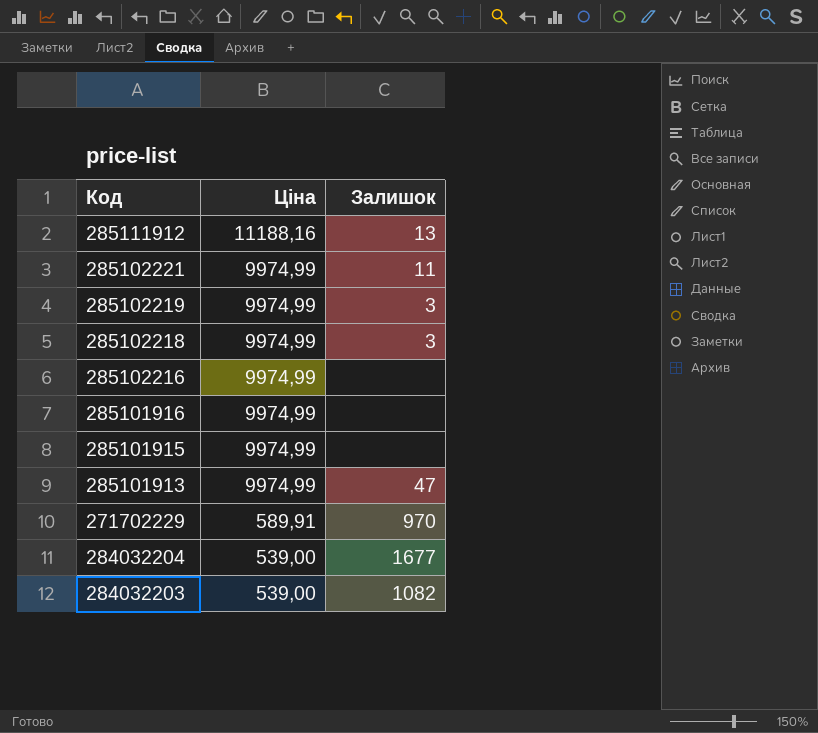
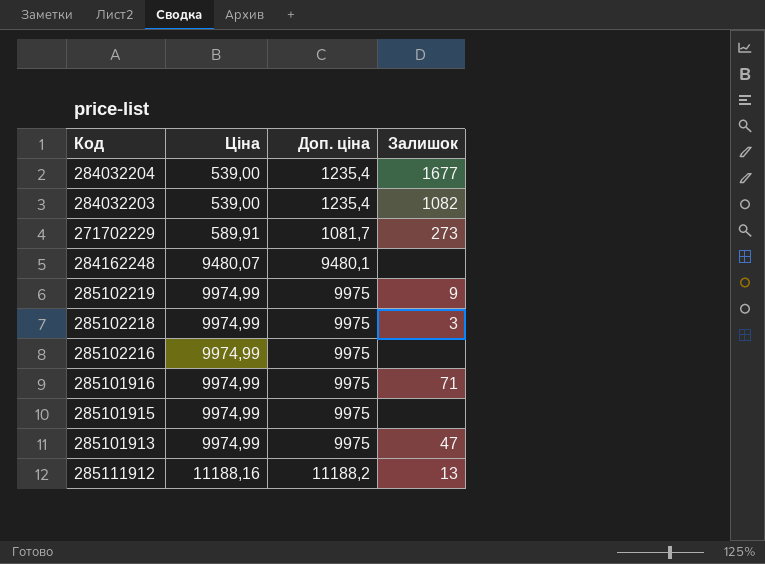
row order: Ціна descending -> Ціна ascending
column Доп. ціна | position: none -> 3
row 285102221: 9974,99 | 11 -> none
271702229 | Залишок: 970 -> 273
row 284162248: none -> 9480,07 | 9480,1 | none
285102219 | Залишок: 3 -> 9
285101916 | Залишок: none -> 71

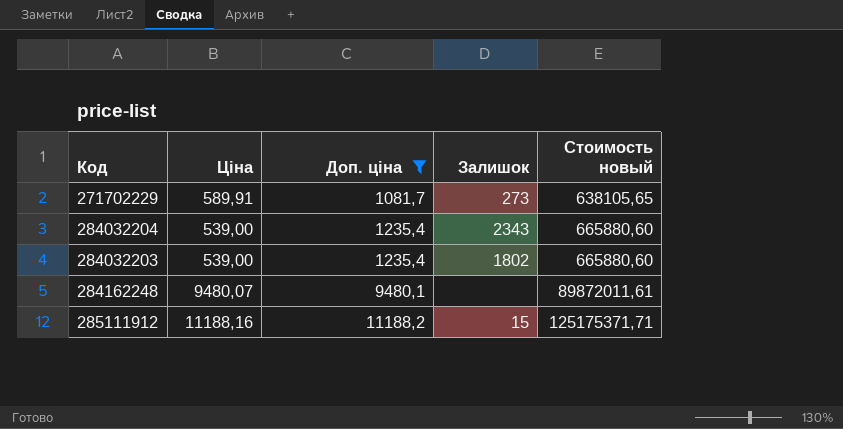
filter: none -> Доп. ціна != 9975
row order: Ціна ascending -> Доп. ціна ascending
column Стоимость новый | formula: none -> [Ціна] * [Доп. ціна]
284032204 | Залишок: 1677 -> 2343
284032203 | Залишок: 1082 -> 1802
285111912 | Залишок: 13 -> 15

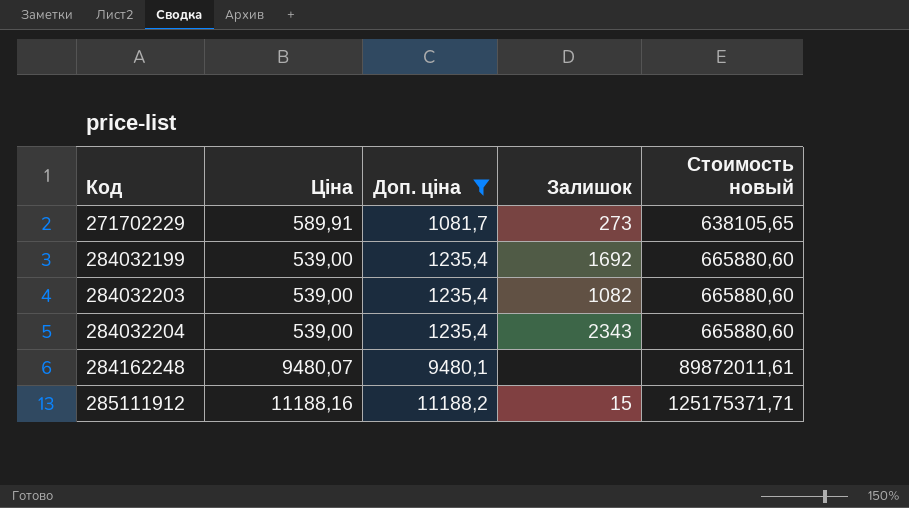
row order: Доп. ціна ascending -> Код ascending
row 284032199: none -> 539,00 | 1235,4 | 1692 | 665880,60
284032203 | Залишок: 1802 -> 1082

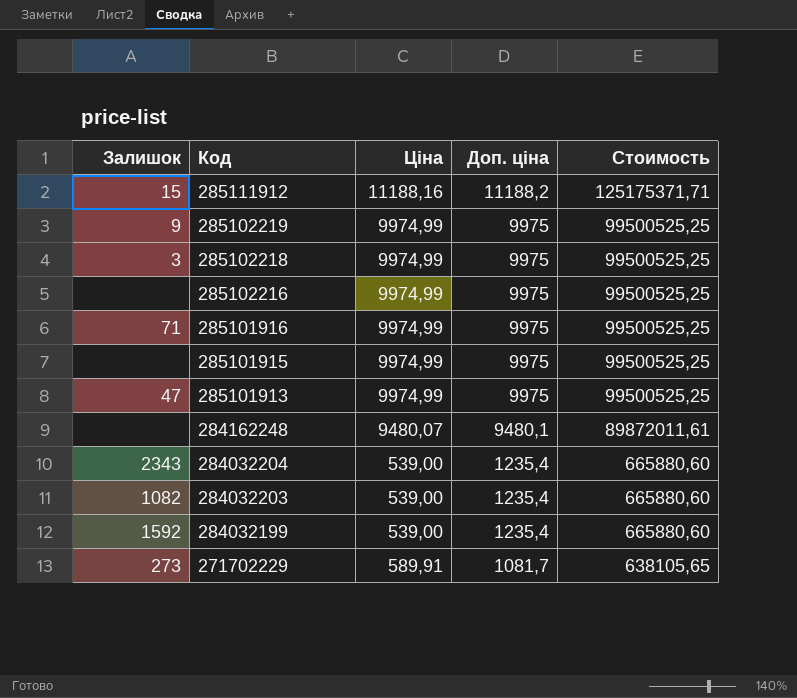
filter: Доп. ціна != 9975 -> none
row order: Код ascending -> Код descending
column Залишок | position: 4 -> 1
column name: Стоимость новый -> Стоимость
284032199 | Залишок: 1692 -> 1592

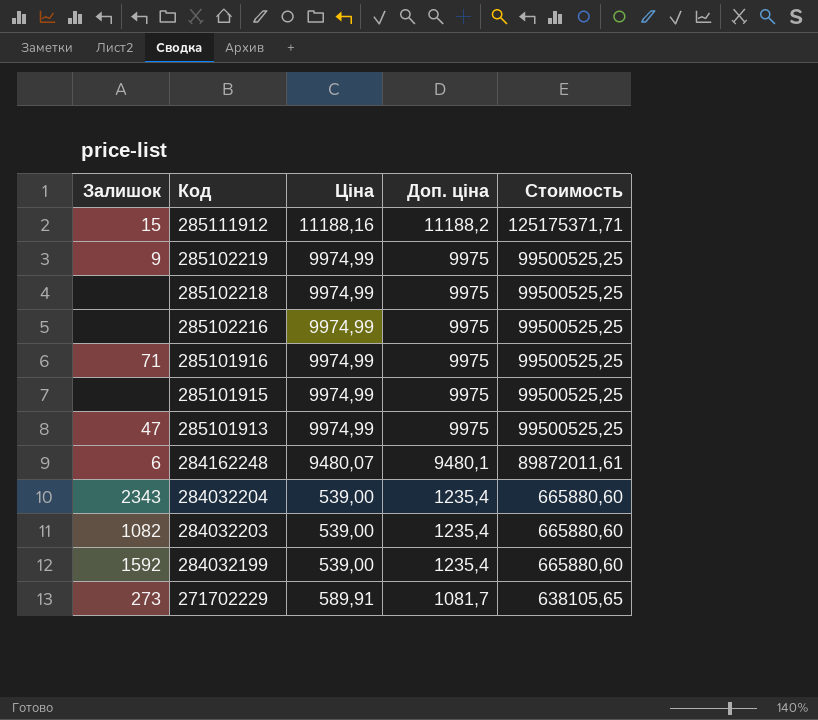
285102218 | Залишок: 3 -> none
284162248 | Залишок: none -> 6

